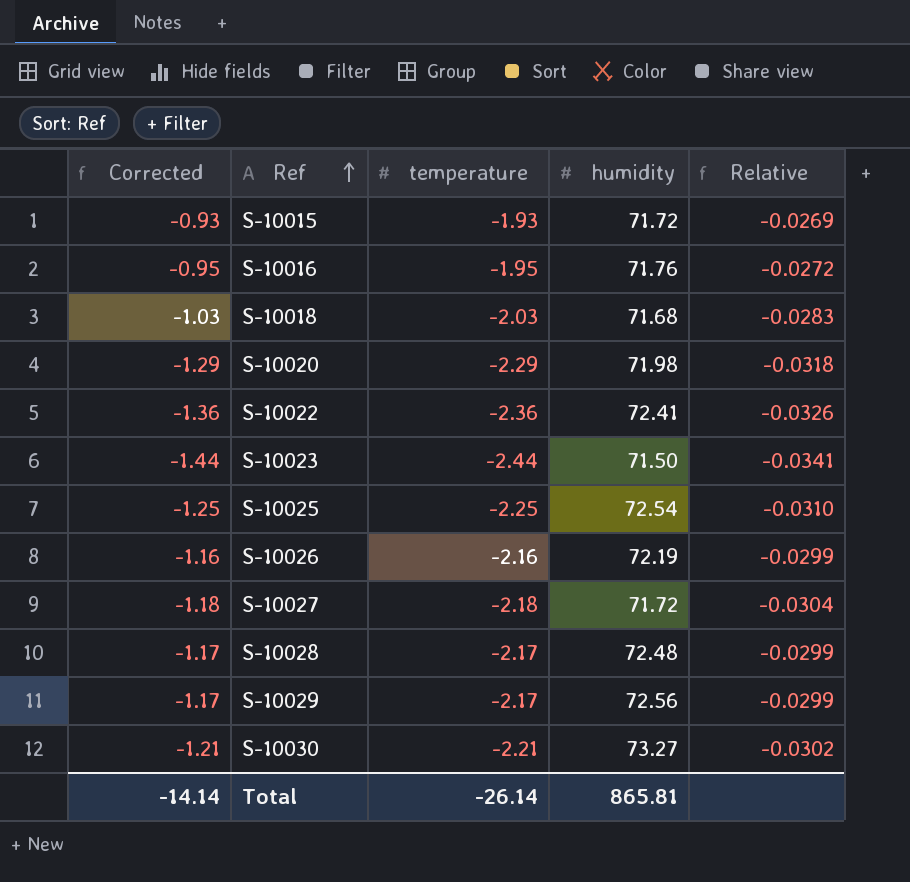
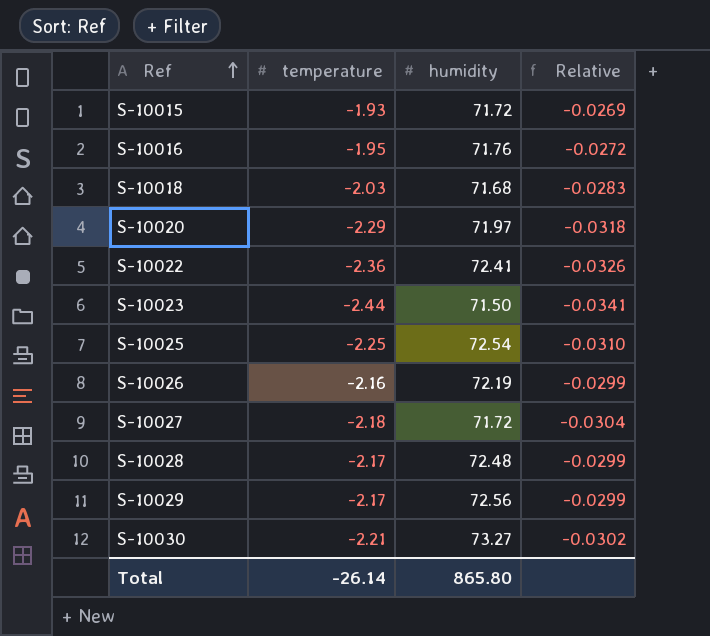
column Corrected | formula: [temperature] + 1 -> none
S-10020 | humidity: 71.98 -> 71.97
Total | humidity: 865.81 -> 865.80

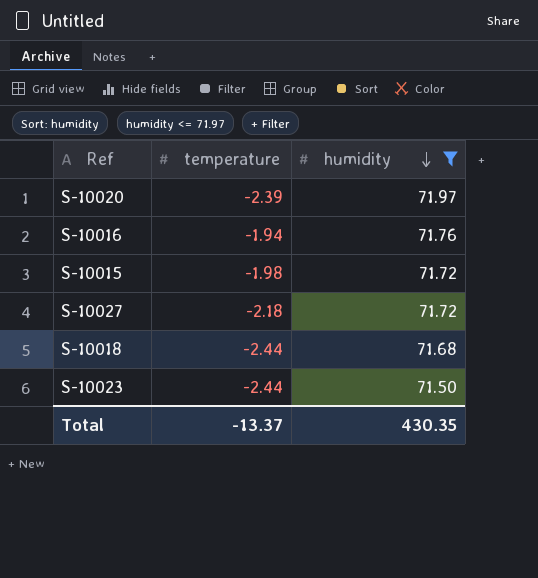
filter: none -> humidity <= 71.97
row order: Ref ascending -> humidity descending
column Relative | formula: [temperature] / [humidity] -> none
S-10020 | temperature: -2.29 -> -2.39
S-10016 | temperature: -1.95 -> -1.94
S-10015 | temperature: -1.93 -> -1.98
S-10018 | temperature: -2.03 -> -2.44
Total | temperature: -26.14 -> -13.37
Total | humidity: 865.80 -> 430.35

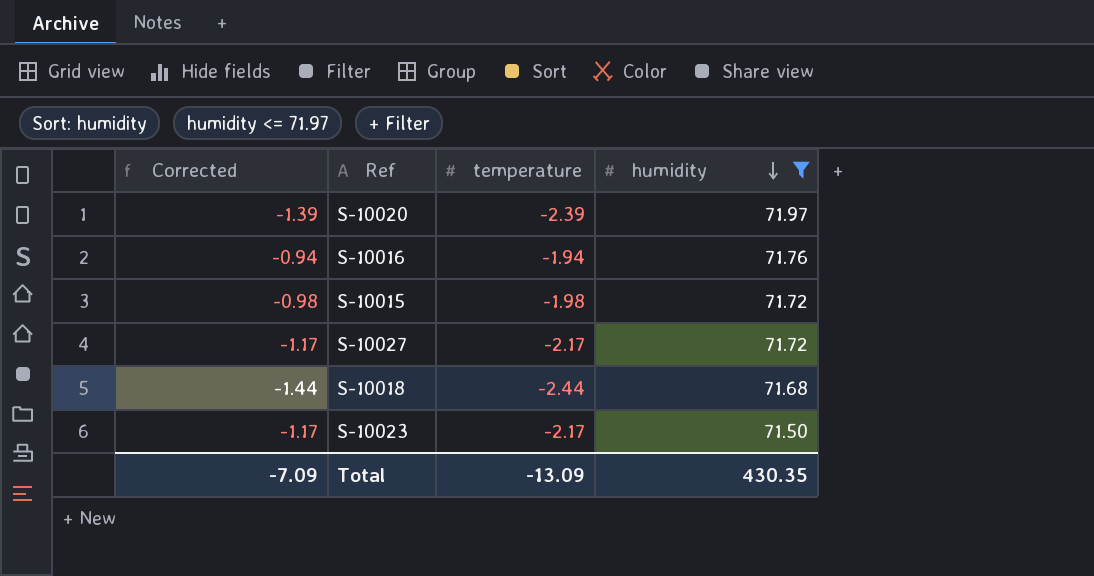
column Corrected | formula: none -> [temperature] + 1
S-10027 | temperature: -2.18 -> -2.17
S-10023 | temperature: -2.44 -> -2.17
Total | temperature: -13.37 -> -13.09

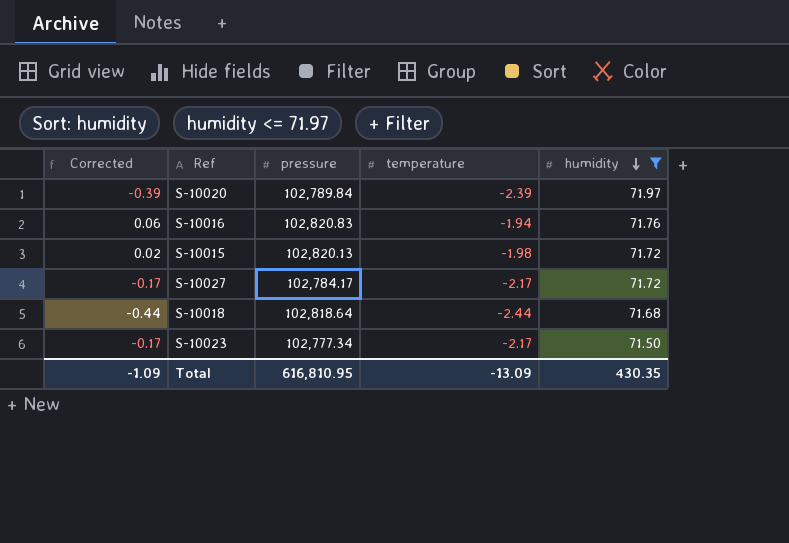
column Corrected | formula: [temperature] + 1 -> [temperature] + 2
column pressure | position: none -> 3
Total | Corrected: -7.09 -> -1.09

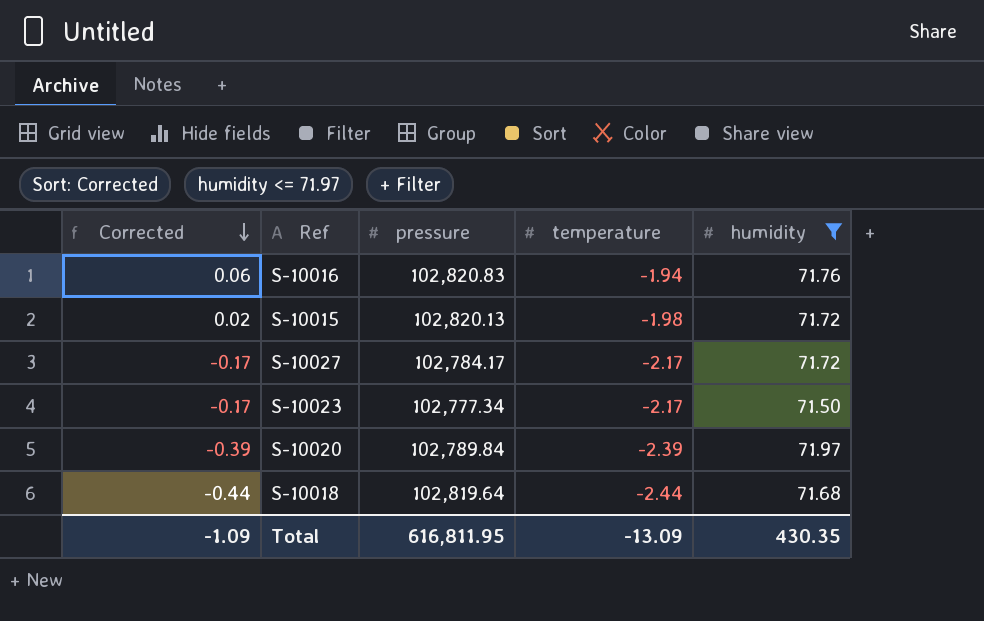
row order: humidity descending -> Corrected descending
S-10018 | pressure: 102,818.64 -> 102,819.64
Total | pressure: 616,810.95 -> 616,811.95

